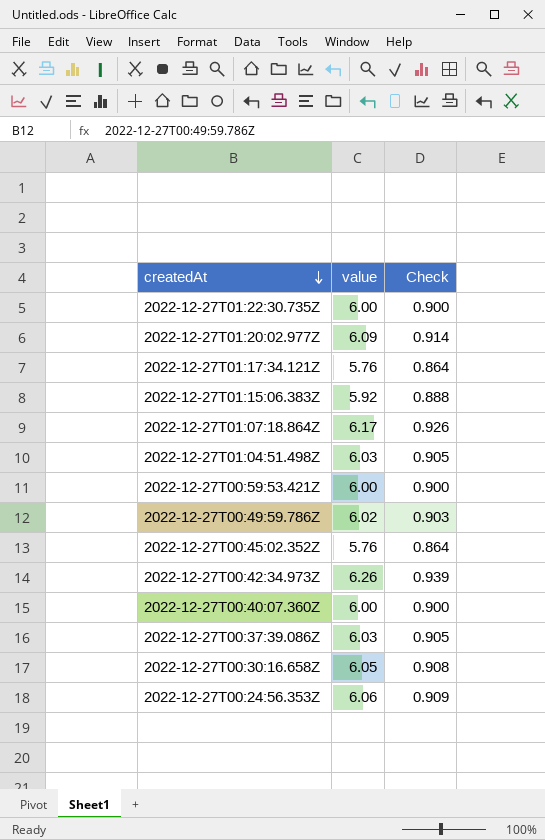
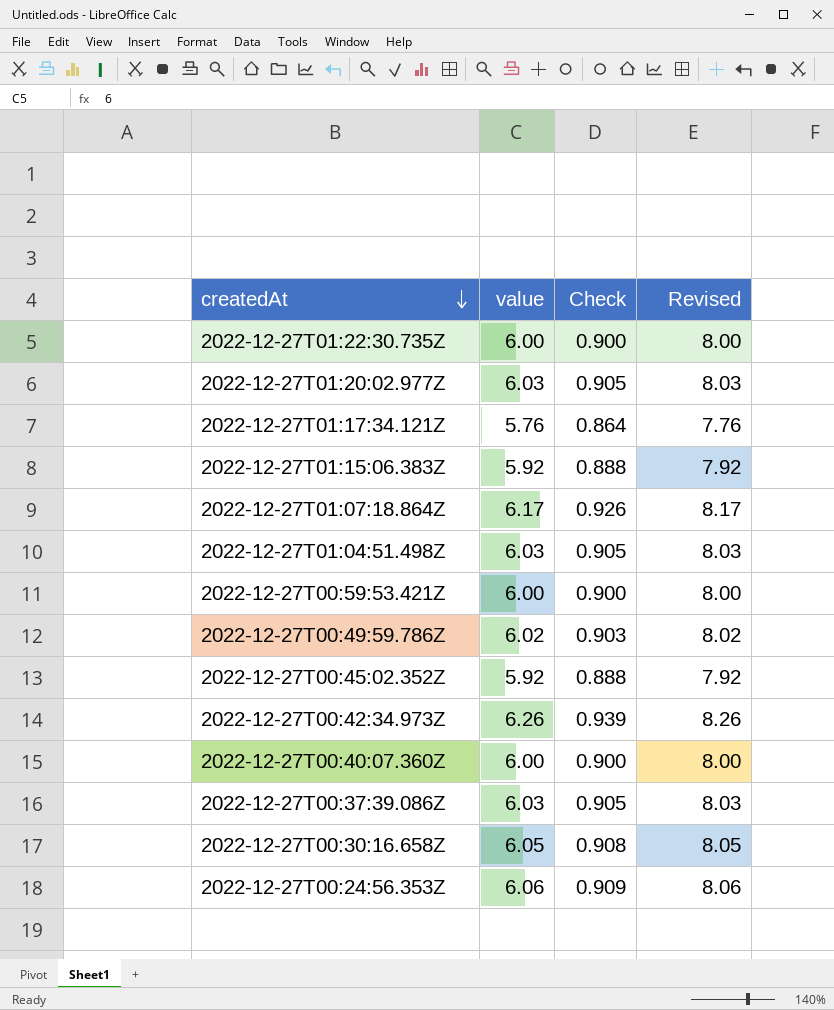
column Revised | formula: none -> [value] + 2
2022-12-27T01:20:02.977Z | value: 6.09 -> 6.03
2022-12-27T01:20:02.977Z | Check: 0.914 -> 0.905
2022-12-27T00:45:02.352Z | value: 5.76 -> 5.92
2022-12-27T00:45:02.352Z | Check: 0.864 -> 0.888

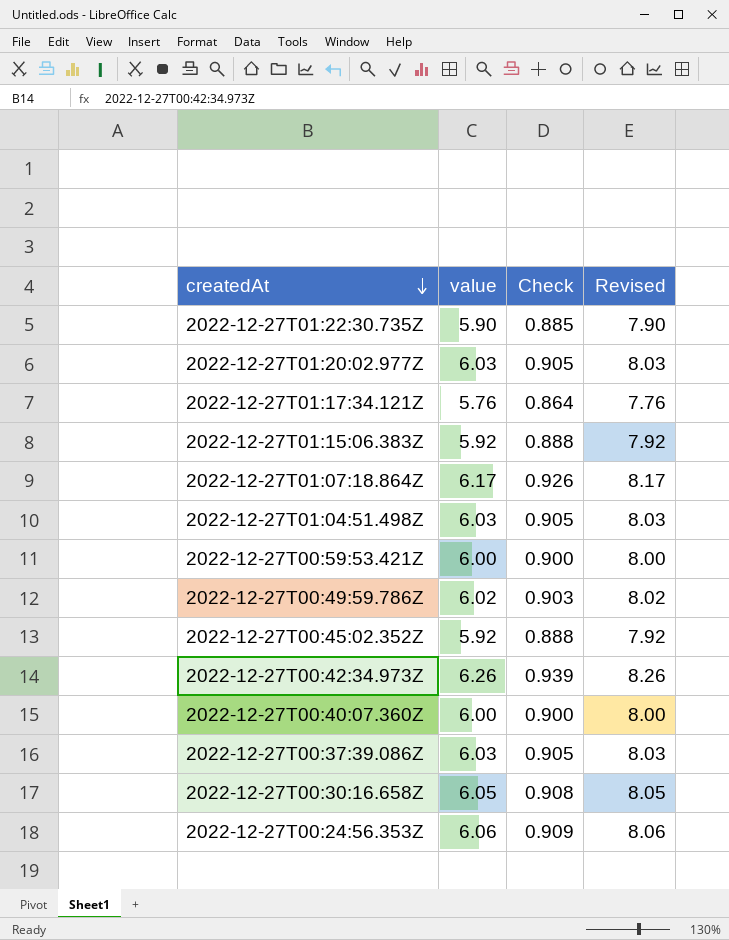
2022-12-27T01:22:30.735Z | value: 6.00 -> 5.90
2022-12-27T01:22:30.735Z | Check: 0.900 -> 0.885
2022-12-27T01:22:30.735Z | Revised: 8.00 -> 7.90

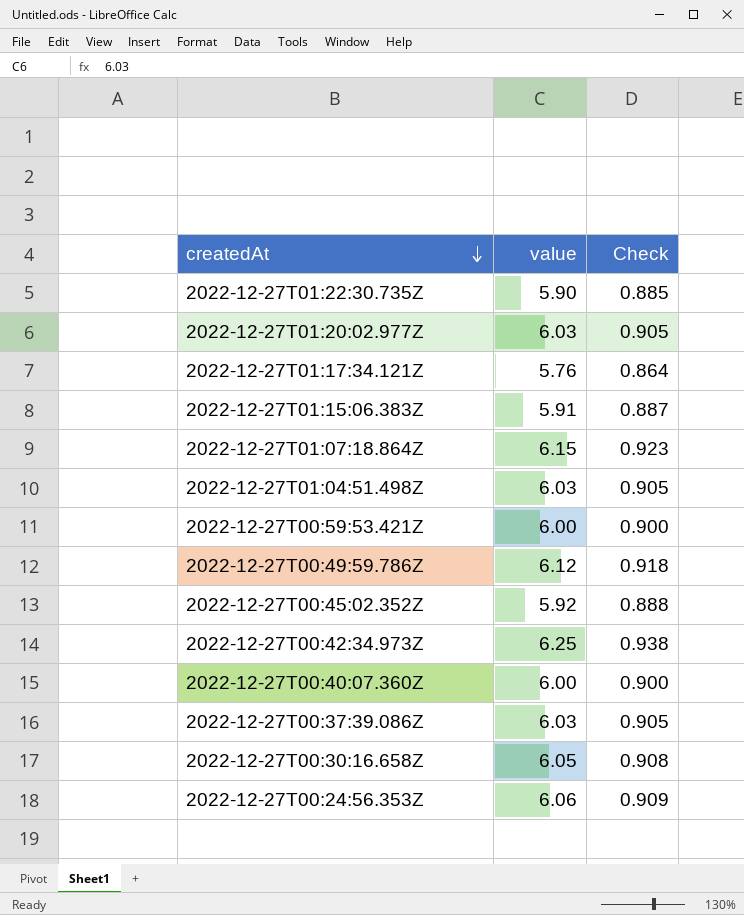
column Revised | formula: [value] + 2 -> none
2022-12-27T01:15:06.383Z | value: 5.92 -> 5.91
2022-12-27T01:15:06.383Z | Check: 0.888 -> 0.887
2022-12-27T01:07:18.864Z | value: 6.17 -> 6.15
2022-12-27T01:07:18.864Z | Check: 0.926 -> 0.923
2022-12-27T00:49:59.786Z | value: 6.02 -> 6.12
2022-12-27T00:49:59.786Z | Check: 0.903 -> 0.918
2022-12-27T00:42:34.973Z | value: 6.26 -> 6.25
2022-12-27T00:42:34.973Z | Check: 0.939 -> 0.938

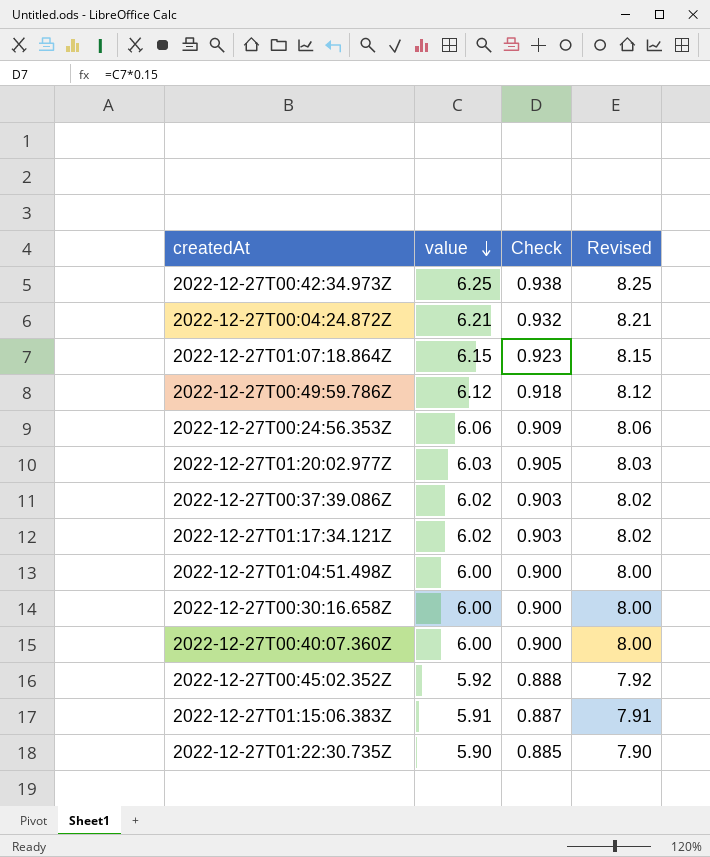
row order: createdAt descending -> value descending
column Revised | formula: none -> [value] + 2
row 2022-12-27T00:59:53.421Z: 6.00 | 0.900 -> none
row 2022-12-27T00:04:24.872Z: none -> 6.21 | 0.932 | 8.21
2022-12-27T00:37:39.086Z | value: 6.03 -> 6.02
2022-12-27T00:37:39.086Z | Check: 0.905 -> 0.903
2022-12-27T01:17:34.121Z | value: 5.76 -> 6.02
2022-12-27T01:17:34.121Z | Check: 0.864 -> 0.903
2022-12-27T01:04:51.498Z | value: 6.03 -> 6.00
2022-12-27T01:04:51.498Z | Check: 0.905 -> 0.900
2022-12-27T00:30:16.658Z | value: 6.05 -> 6.00
2022-12-27T00:30:16.658Z | Check: 0.908 -> 0.900

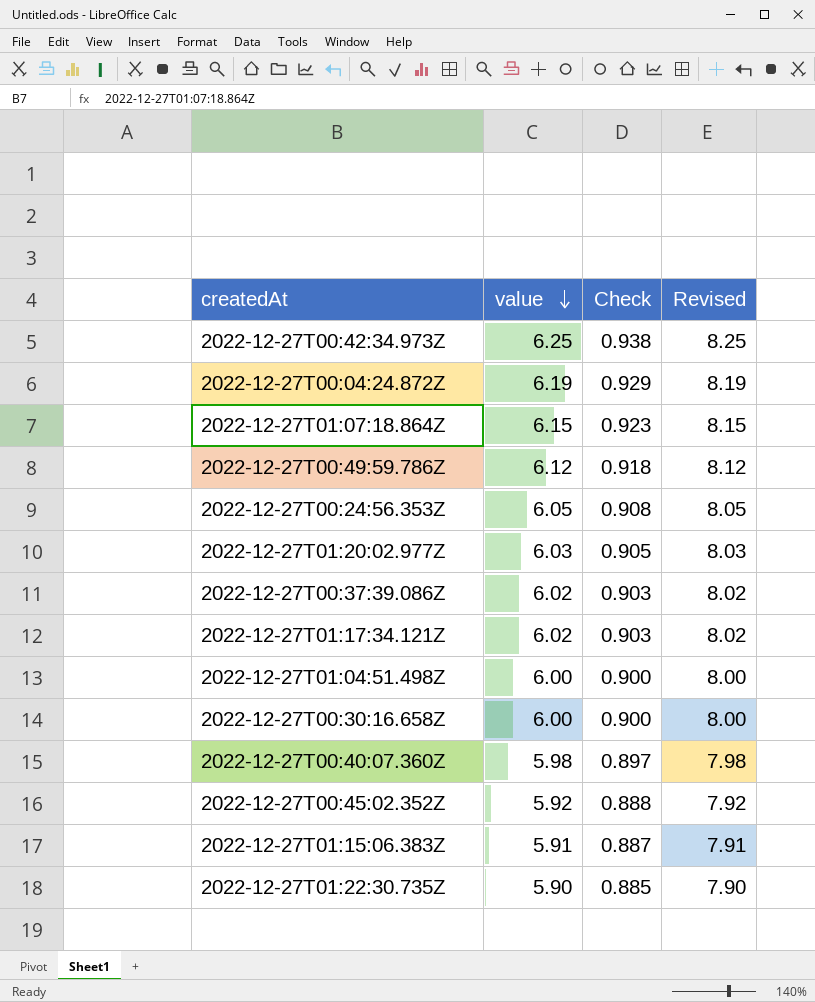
2022-12-27T00:04:24.872Z | value: 6.21 -> 6.19
2022-12-27T00:04:24.872Z | Check: 0.932 -> 0.929
2022-12-27T00:04:24.872Z | Revised: 8.21 -> 8.19
2022-12-27T00:24:56.353Z | value: 6.06 -> 6.05
2022-12-27T00:24:56.353Z | Check: 0.909 -> 0.908
2022-12-27T00:24:56.353Z | Revised: 8.06 -> 8.05
2022-12-27T00:40:07.360Z | value: 6.00 -> 5.98
2022-12-27T00:40:07.360Z | Check: 0.900 -> 0.897
2022-12-27T00:40:07.360Z | Revised: 8.00 -> 7.98

